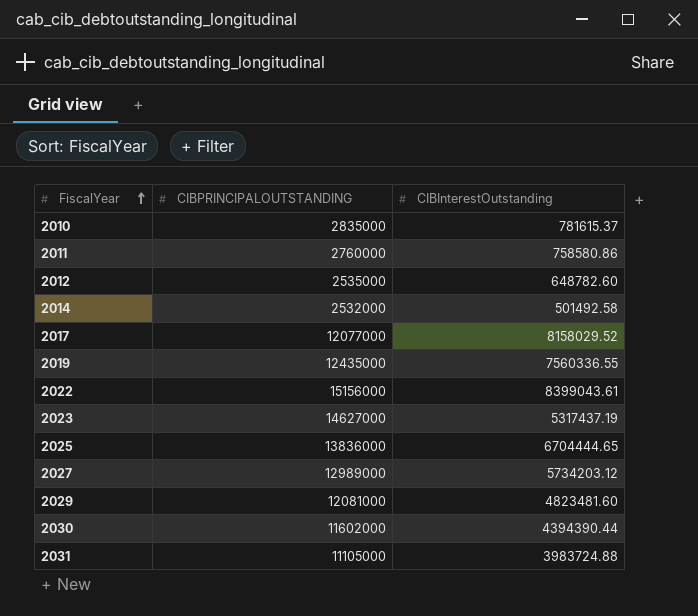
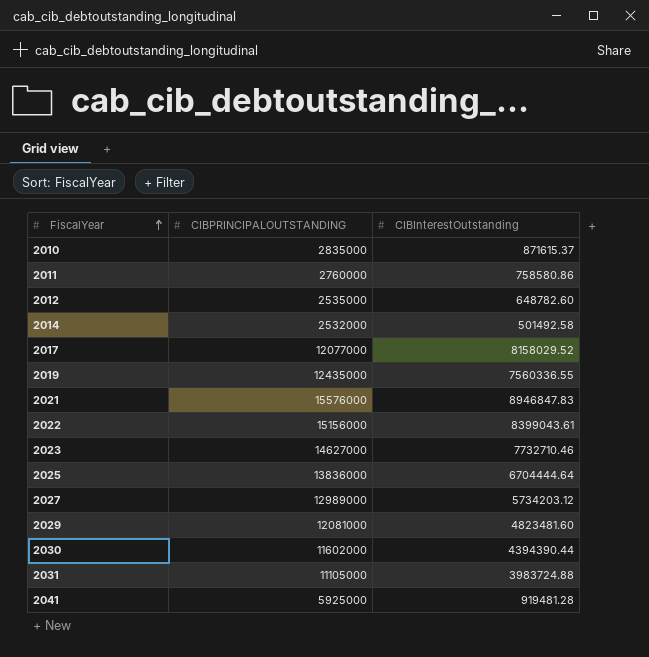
2010 | CIBInterestOutstanding: 781615.37 -> 871615.37
row 2021: none -> 15576000 | 8946847.83
2023 | CIBInterestOutstanding: 5317437.19 -> 7732710.46
2025 | CIBInterestOutstanding: 6704444.65 -> 6704444.64
row 2041: none -> 5925000 | 919481.28

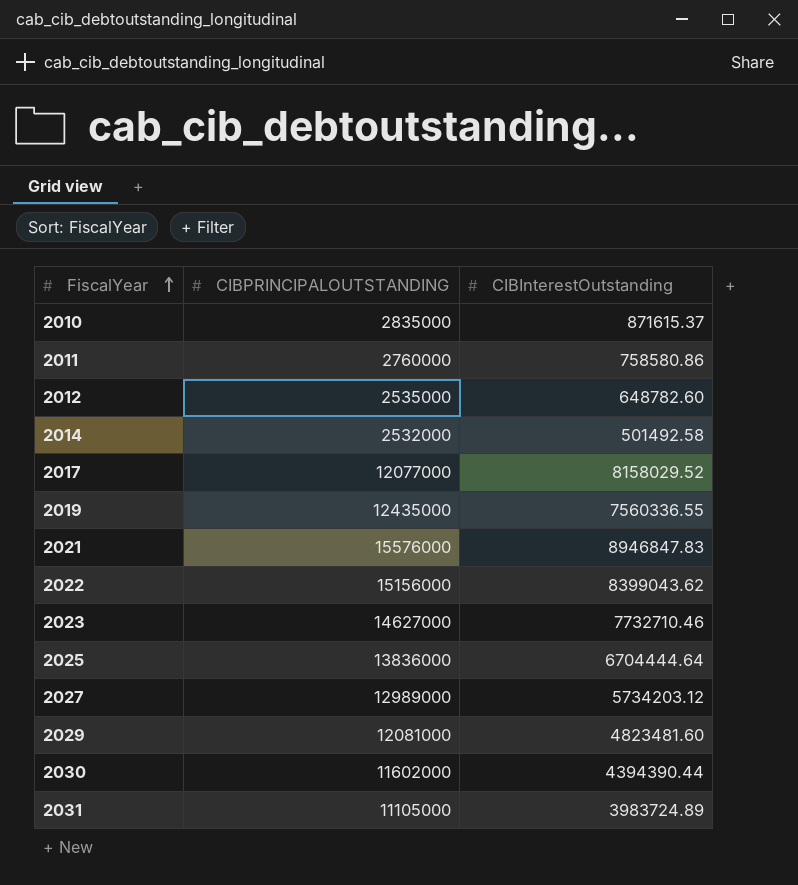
row 2041: 5925000 | 919481.28 -> none
2022 | CIBInterestOutstanding: 8399043.61 -> 8399043.62
2031 | CIBInterestOutstanding: 3983724.88 -> 3983724.89

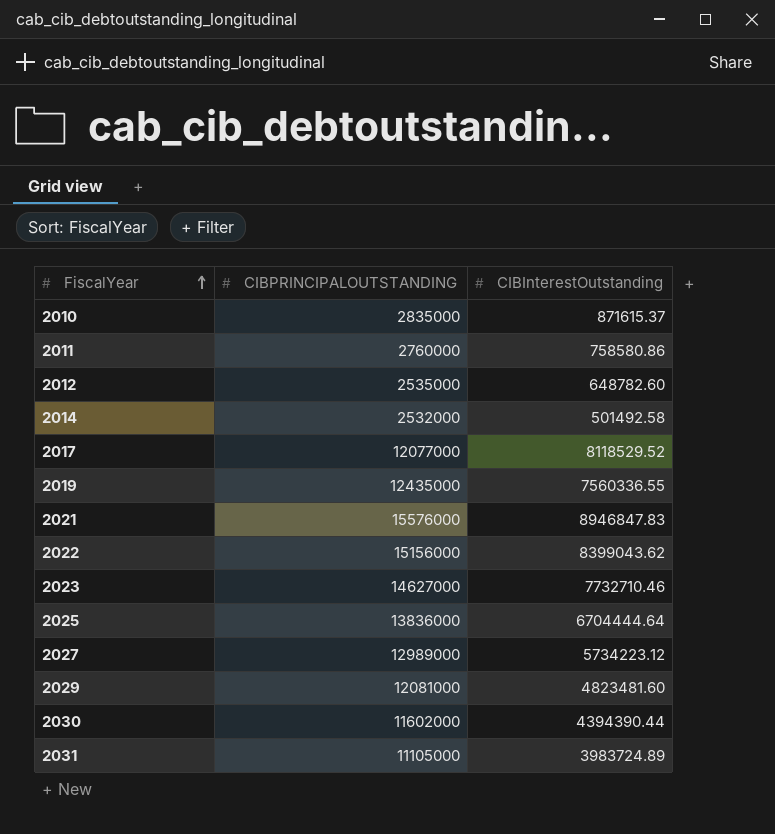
2017 | CIBInterestOutstanding: 8158029.52 -> 8118529.52
2027 | CIBInterestOutstanding: 5734203.12 -> 5734223.12

